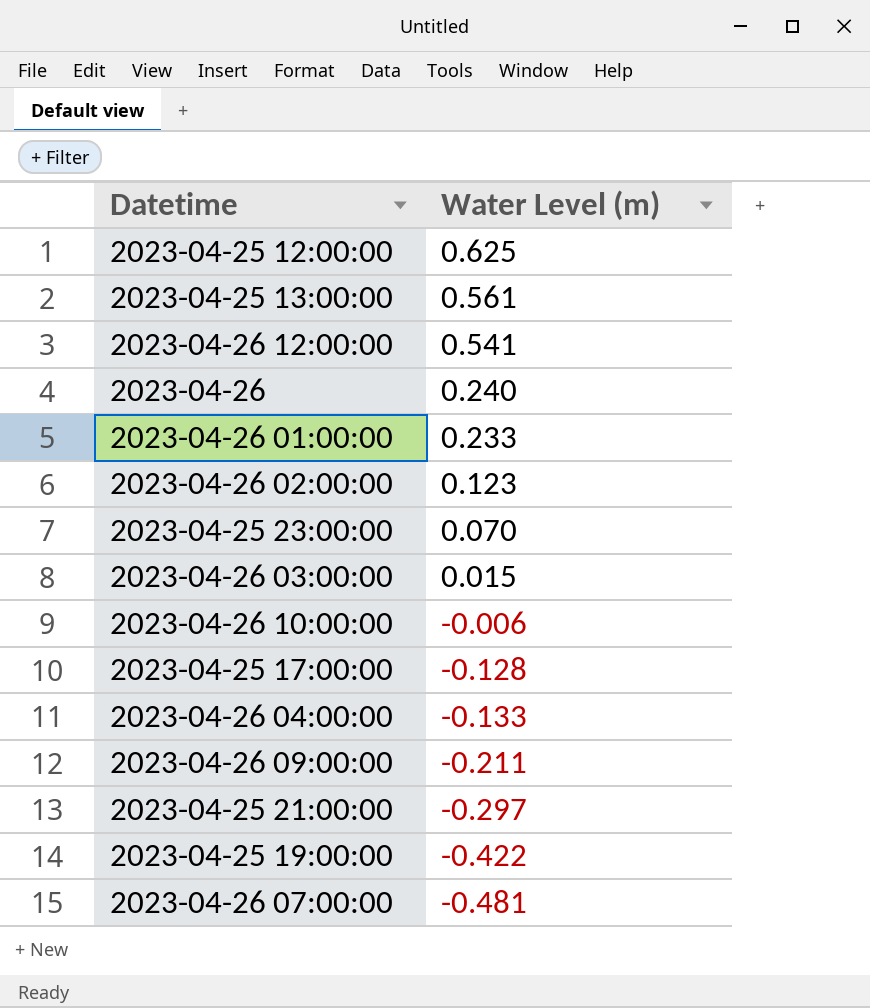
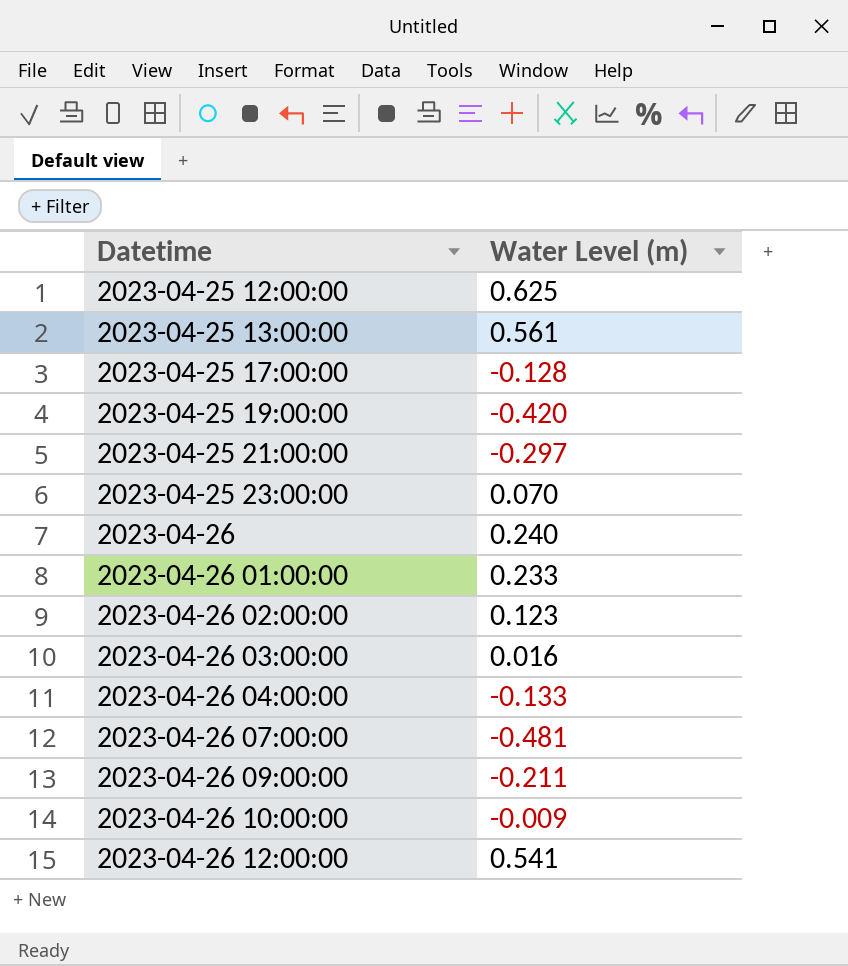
row order: Water Level (m) descending -> Datetime ascending
2023-04-25 19:00:00 | Water Level (m): -0.422 -> -0.420
2023-04-26 03:00:00 | Water Level (m): 0.015 -> 0.016
2023-04-26 10:00:00 | Water Level (m): -0.006 -> -0.009

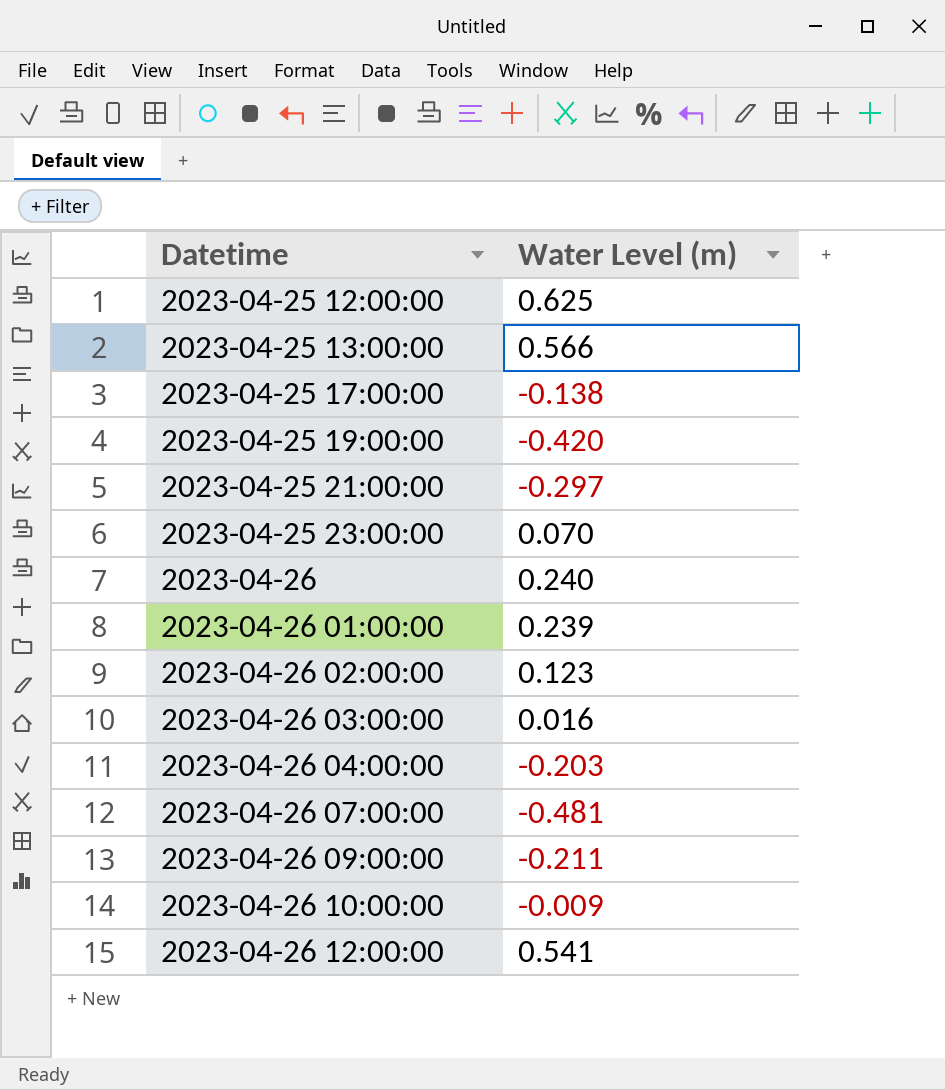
2023-04-25 13:00:00 | Water Level (m): 0.561 -> 0.566
2023-04-25 17:00:00 | Water Level (m): -0.128 -> -0.138
2023-04-26 01:00:00 | Water Level (m): 0.233 -> 0.239
2023-04-26 04:00:00 | Water Level (m): -0.133 -> -0.203

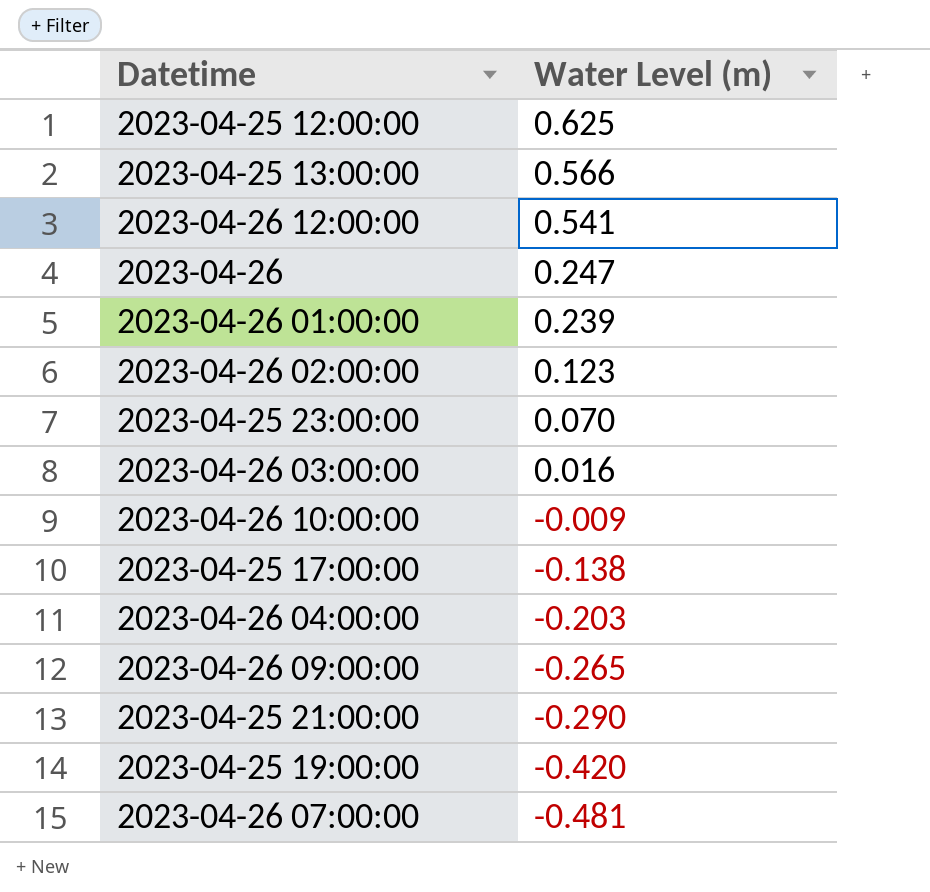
row order: Datetime ascending -> Water Level (m) descending
2023-04-26 | Water Level (m): 0.240 -> 0.247
2023-04-26 09:00:00 | Water Level (m): -0.211 -> -0.265
2023-04-25 21:00:00 | Water Level (m): -0.297 -> -0.290

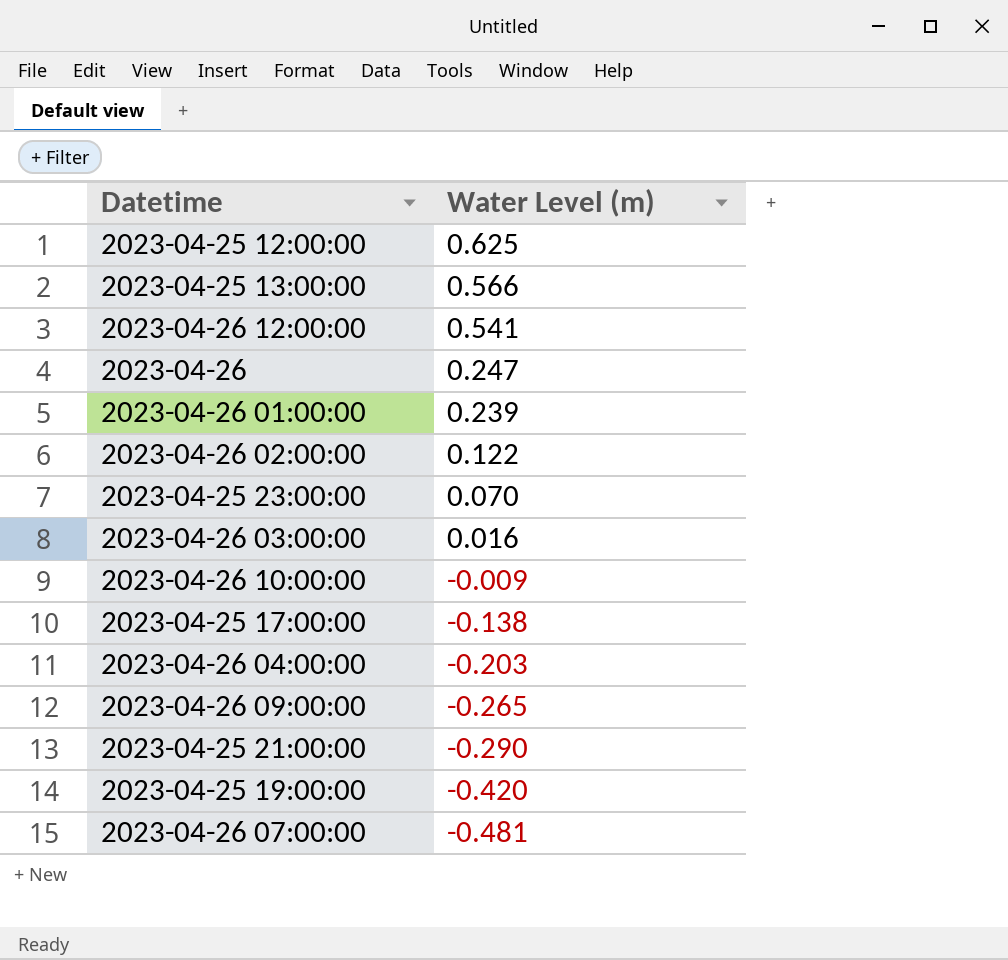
2023-04-26 02:00:00 | Water Level (m): 0.123 -> 0.122

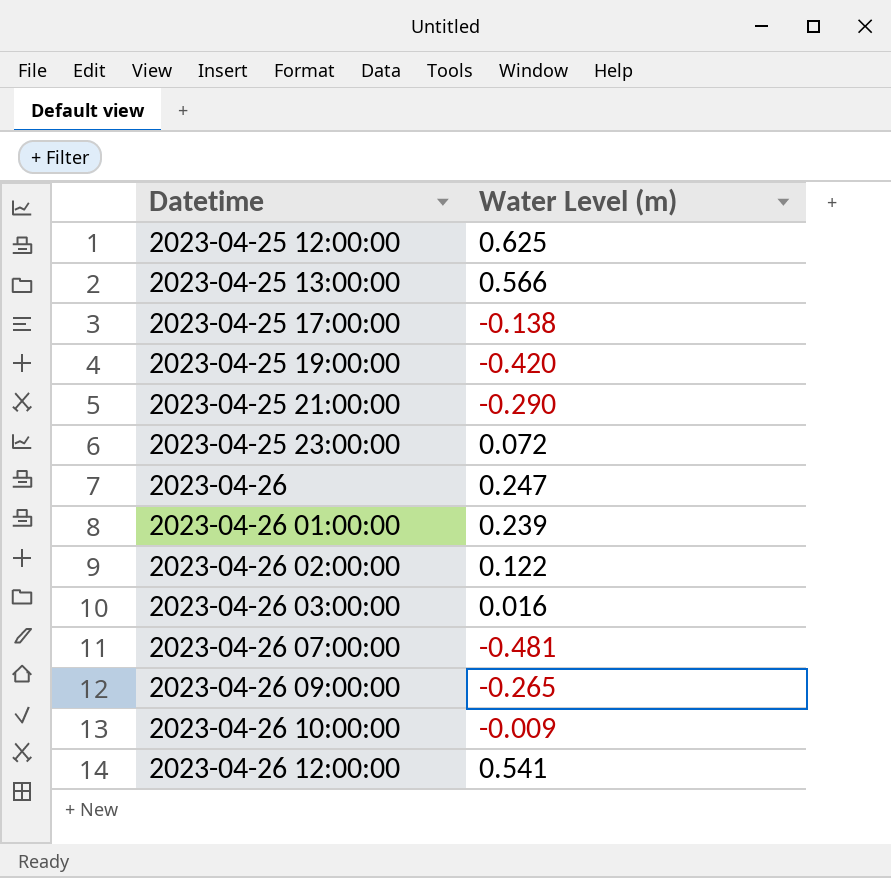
row order: Water Level (m) descending -> Datetime ascending
row 2023-04-26 04:00:00: -0.203 -> none
2023-04-25 23:00:00 | Water Level (m): 0.070 -> 0.072

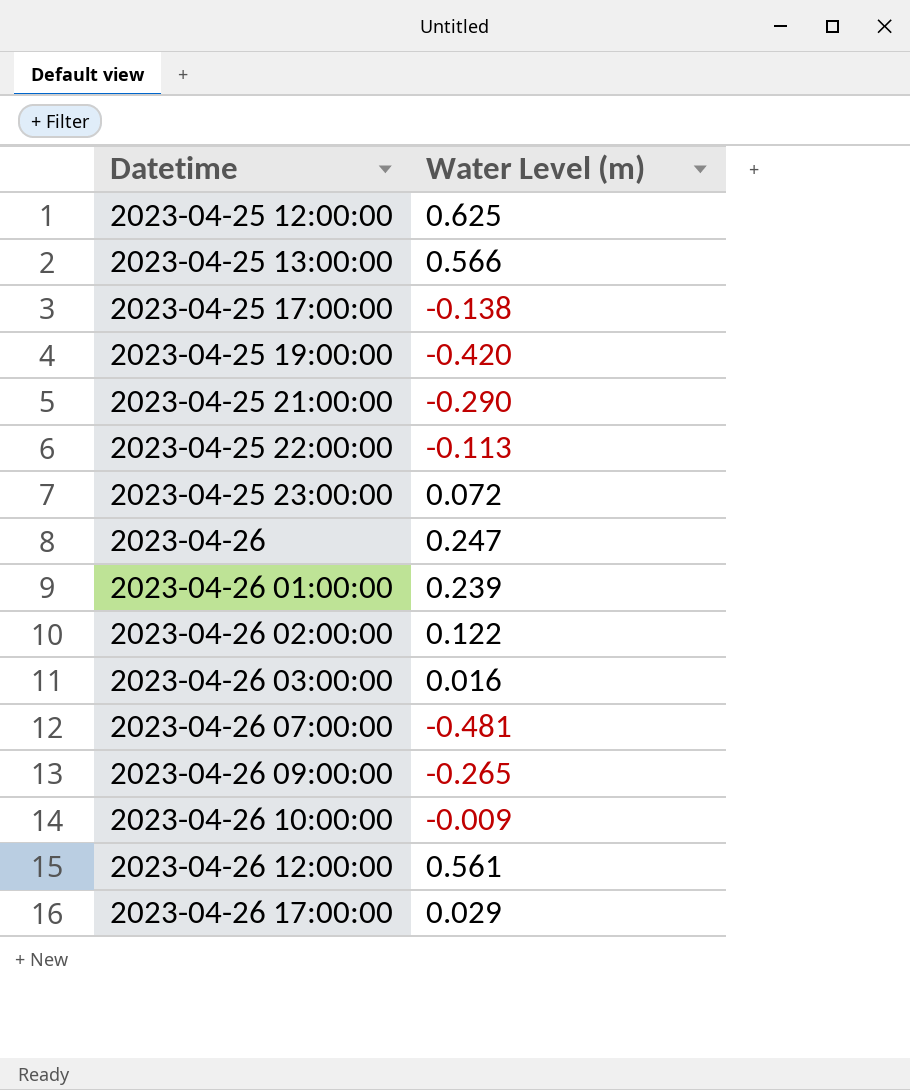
row 2023-04-25 22:00:00: none -> -0.113
2023-04-26 12:00:00 | Water Level (m): 0.541 -> 0.561
row 2023-04-26 17:00:00: none -> 0.029

